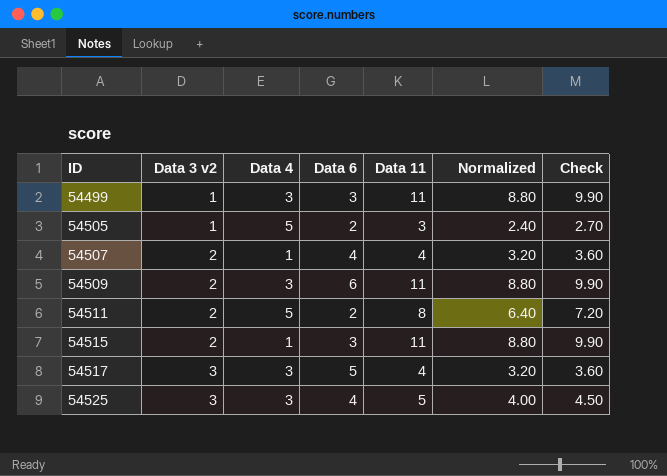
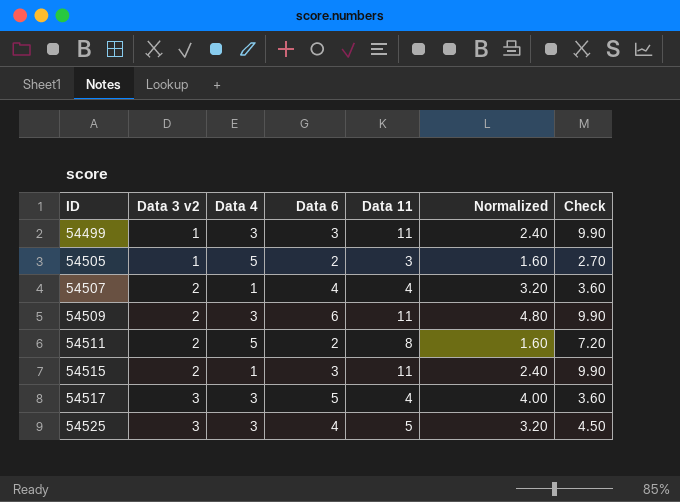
column Normalized | formula: [Data 11] * 0.8 -> [Data 6] * 0.8

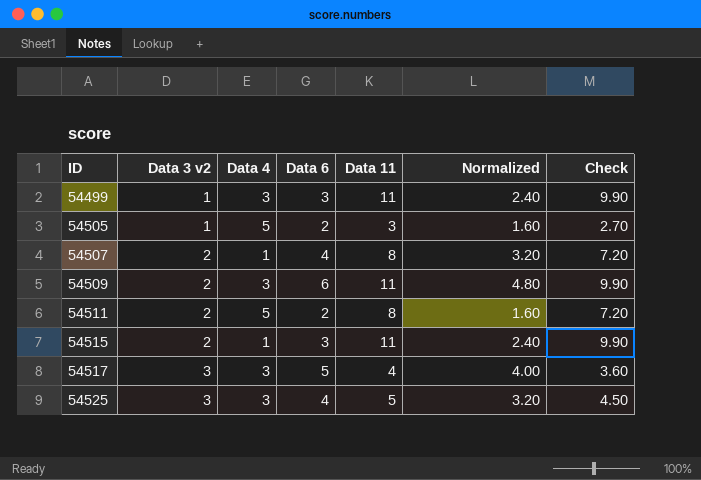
54507 | Data 11: 4 -> 8
54507 | Check: 3.60 -> 7.20

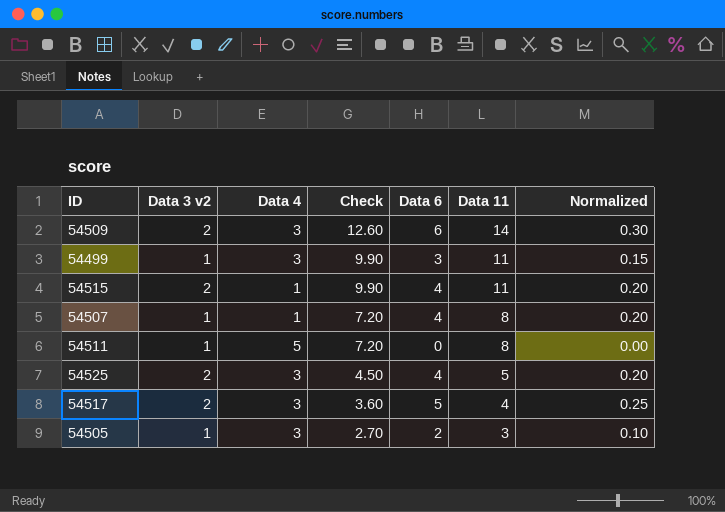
row order: ID ascending -> Check descending
column Check | position: 7 -> 4
column Normalized | formula: [Data 6] * 0.8 -> [Data 6] * 0.05
54509 | Check: 9.90 -> 12.60
54509 | Data 11: 11 -> 14
54515 | Data 6: 3 -> 4
54507 | Data 3 v2: 2 -> 1
54511 | Data 3 v2: 2 -> 1
54511 | Data 6: 2 -> 0
54525 | Data 3 v2: 3 -> 2
54517 | Data 3 v2: 3 -> 2
54505 | Data 4: 5 -> 3

